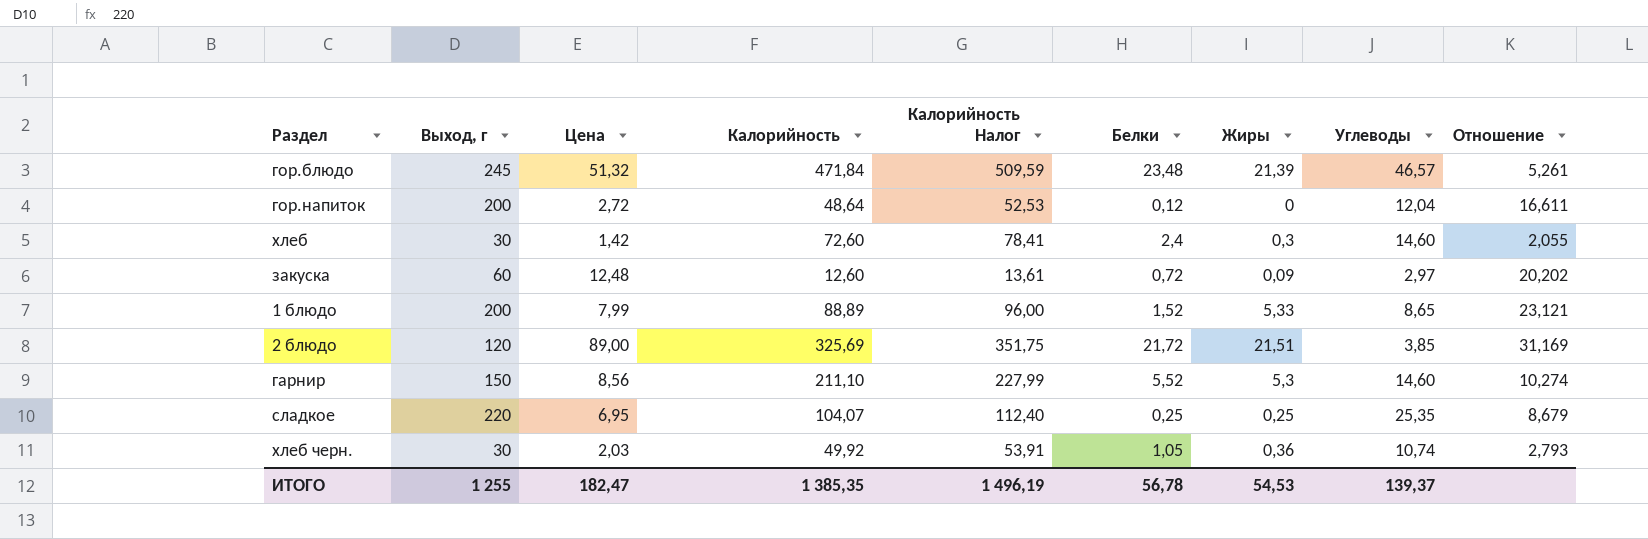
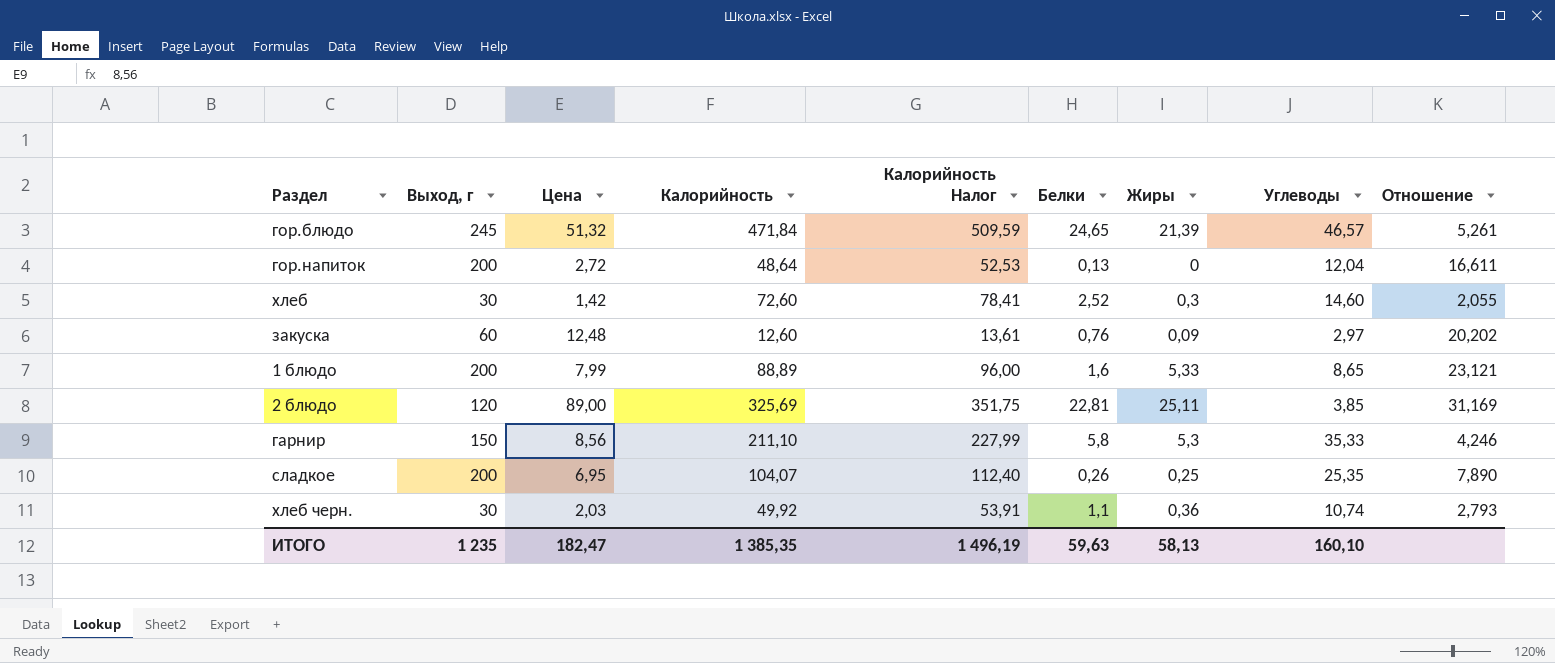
гор.блюдо | Белки: 23,48 -> 24,65
гор.напиток | Белки: 0,12 -> 0,13
хлеб | Белки: 2,4 -> 2,52
закуска | Белки: 0,72 -> 0,76
1 блюдо | Белки: 1,52 -> 1,6
2 блюдо | Белки: 21,72 -> 22,81
2 блюдо | Жиры: 21,51 -> 25,11
гарнир | Белки: 5,52 -> 5,8
гарнир | Углеводы: 14,60 -> 35,33
гарнир | Отношение: 10,274 -> 4,246
сладкое | Выход, г: 220 -> 200
сладкое | Белки: 0,25 -> 0,26
сладкое | Отношение: 8,679 -> 7,890
хлеб черн. | Белки: 1,05 -> 1,1
ИТОГО | Выход, г: 1 255 -> 1 235
ИТОГО | Белки: 56,78 -> 59,63
ИТОГО | Жиры: 54,53 -> 58,13
ИТОГО | Углеводы: 139,37 -> 160,10

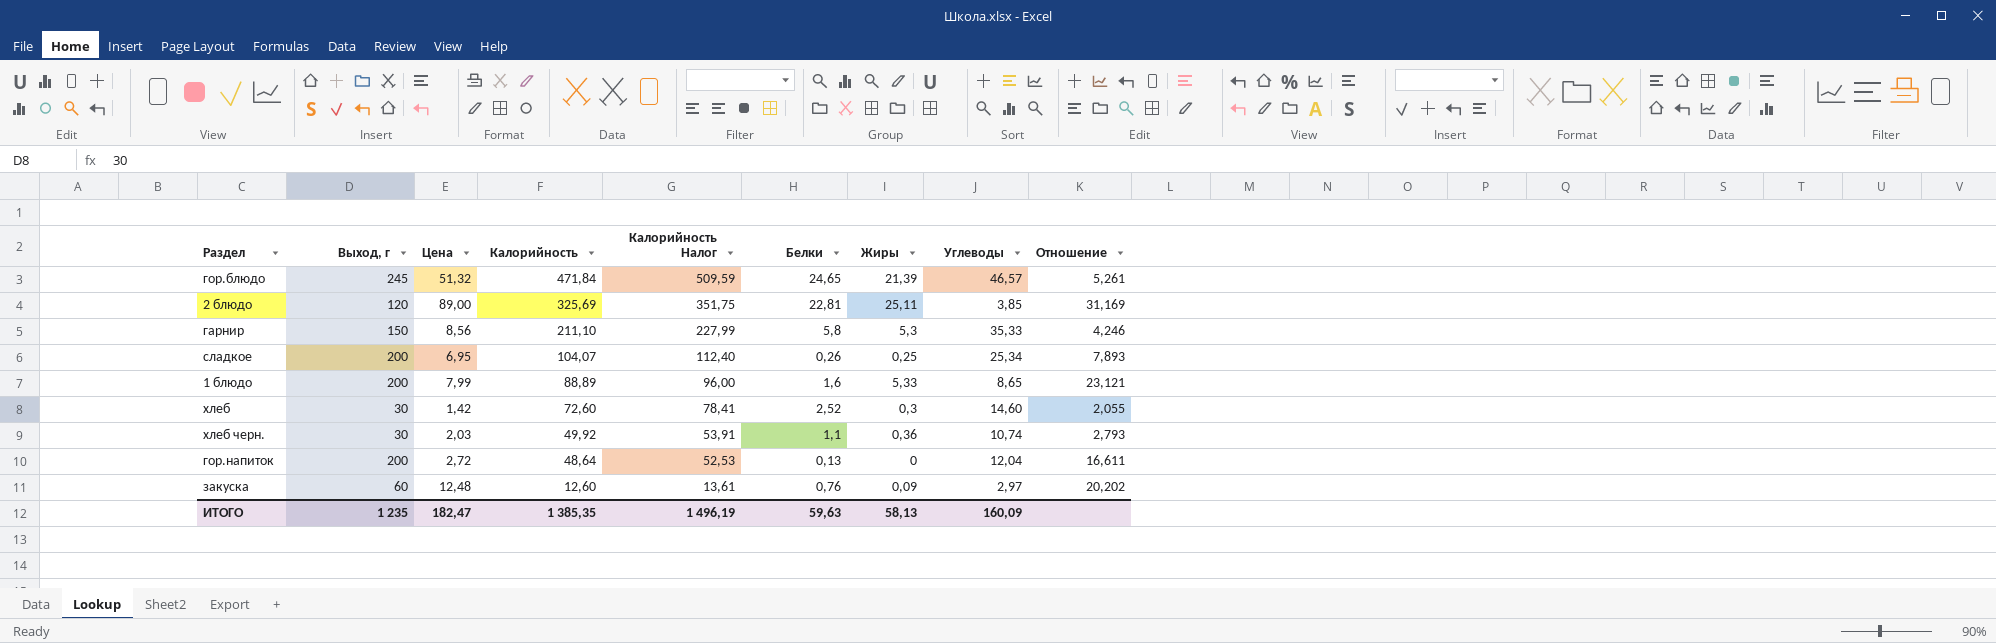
row order: none -> Калорийность descending
сладкое | Углеводы: 25,35 -> 25,34
сладкое | Отношение: 7,890 -> 7,893
ИТОГО | Углеводы: 160,10 -> 160,09

